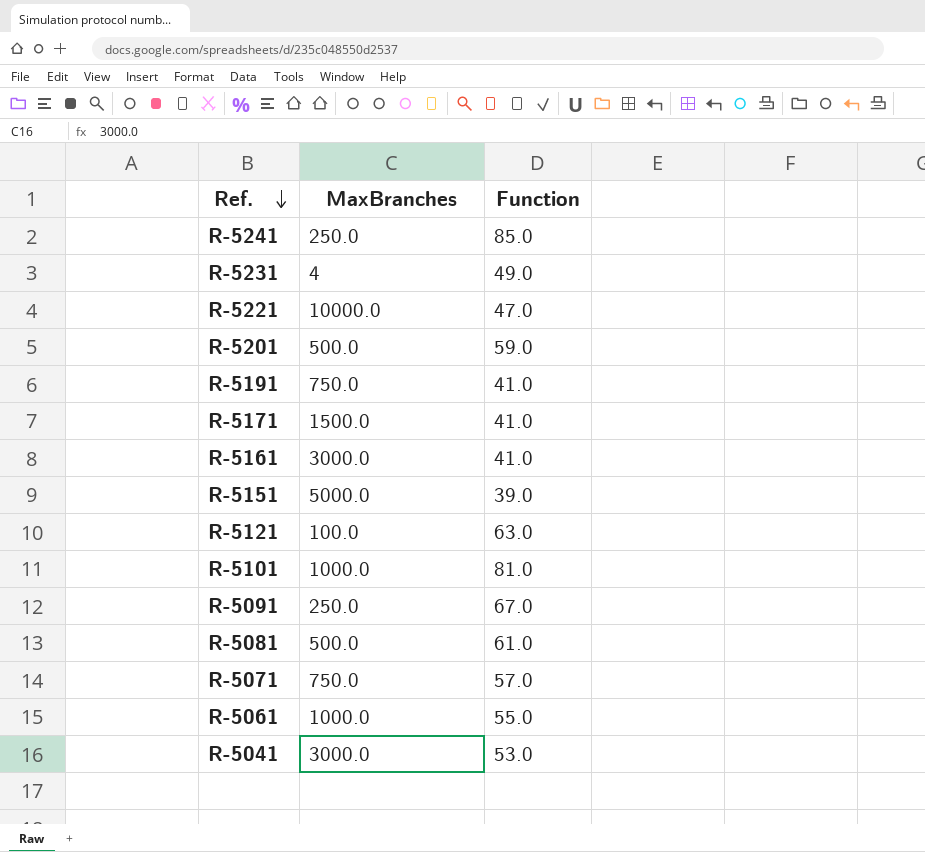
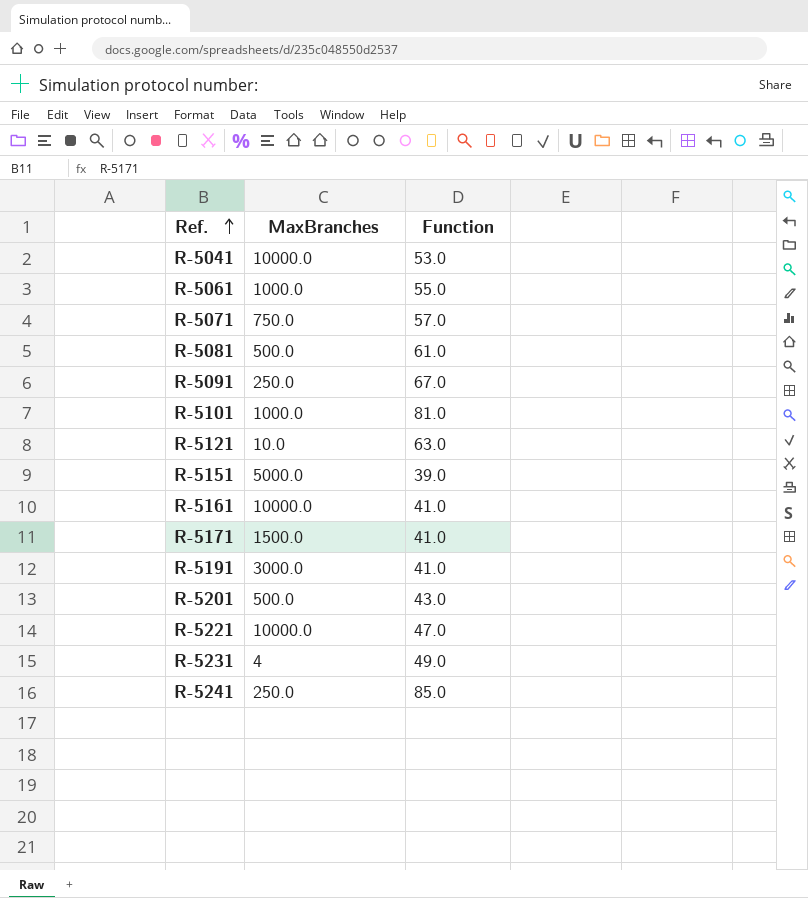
row order: Ref. descending -> Ref. ascending
R-5041 | MaxBranches: 3000.0 -> 10000.0
R-5121 | MaxBranches: 100.0 -> 10.0
R-5161 | MaxBranches: 3000.0 -> 10000.0
R-5191 | MaxBranches: 750.0 -> 3000.0
R-5201 | Function: 59.0 -> 43.0

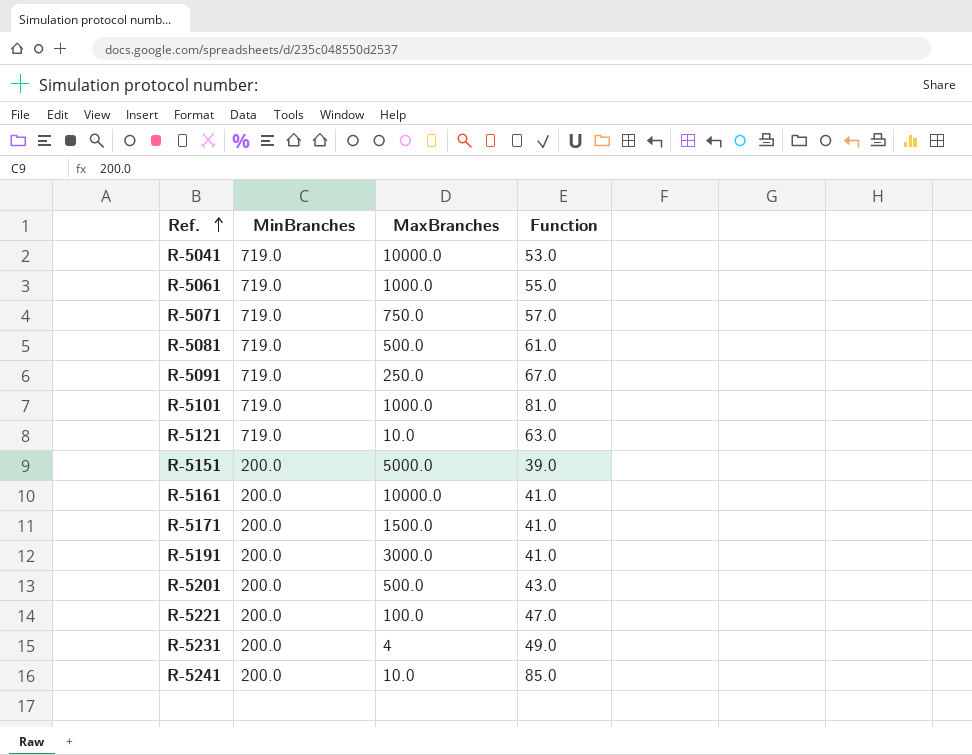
column MinBranches | position: none -> 2
R-5221 | MaxBranches: 10000.0 -> 100.0
R-5241 | MaxBranches: 250.0 -> 10.0

